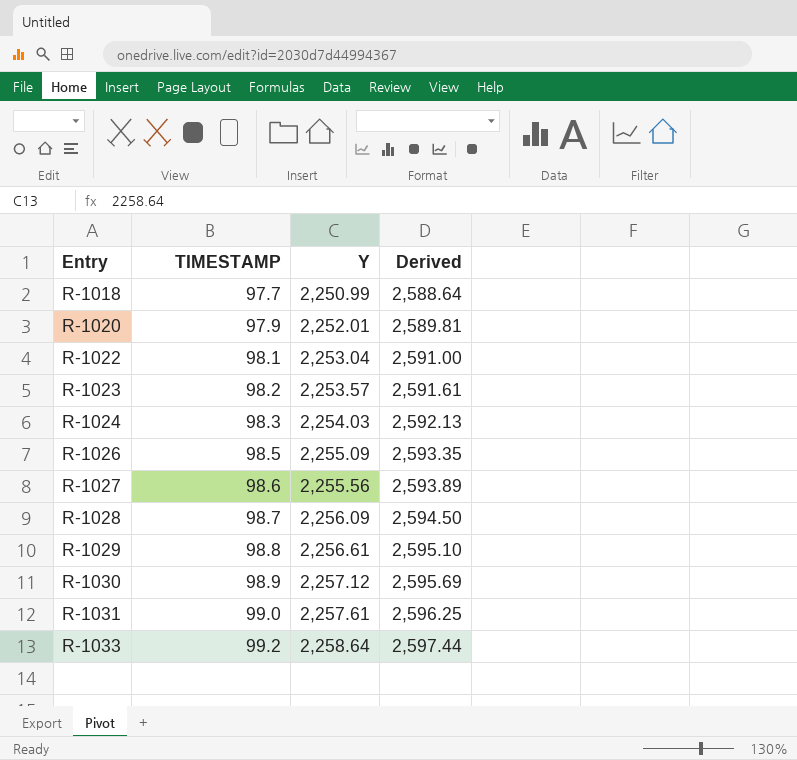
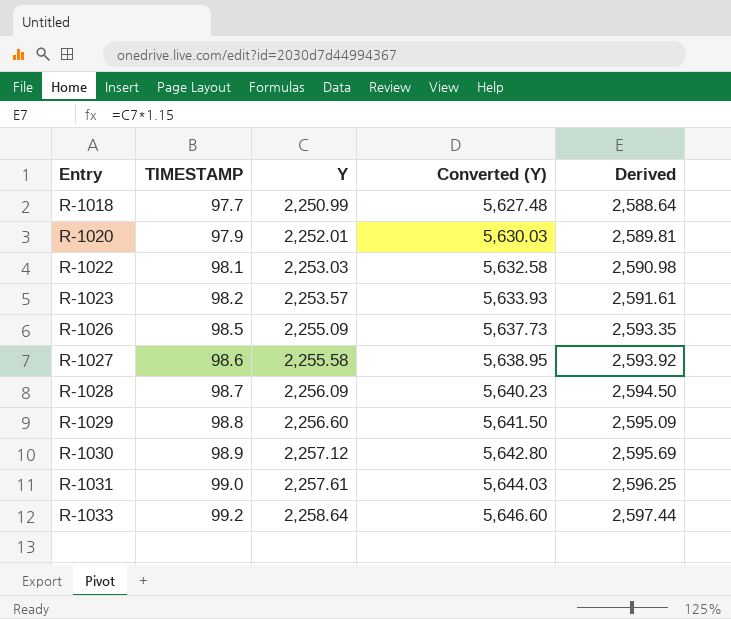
column Converted (Y) | formula: none -> [Y] * 2.5
row R-1024: 98.3 | 2,254.03 | 2,592.13 -> none
R-1022 | Y: 2,253.04 -> 2,253.03
R-1022 | Derived: 2,591.00 -> 2,590.98
R-1027 | Y: 2,255.56 -> 2,255.58
R-1027 | Derived: 2,593.89 -> 2,593.92
R-1029 | Y: 2,256.61 -> 2,256.60
R-1029 | Derived: 2,595.10 -> 2,595.09

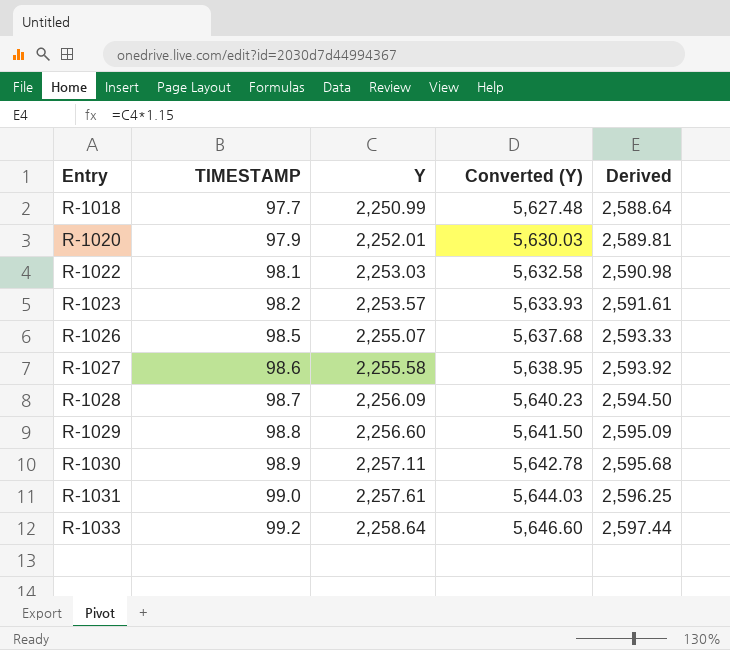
R-1026 | Y: 2,255.09 -> 2,255.07
R-1026 | Converted (Y): 5,637.73 -> 5,637.68
R-1026 | Derived: 2,593.35 -> 2,593.33
R-1030 | Y: 2,257.12 -> 2,257.11
R-1030 | Converted (Y): 5,642.80 -> 5,642.78
R-1030 | Derived: 2,595.69 -> 2,595.68

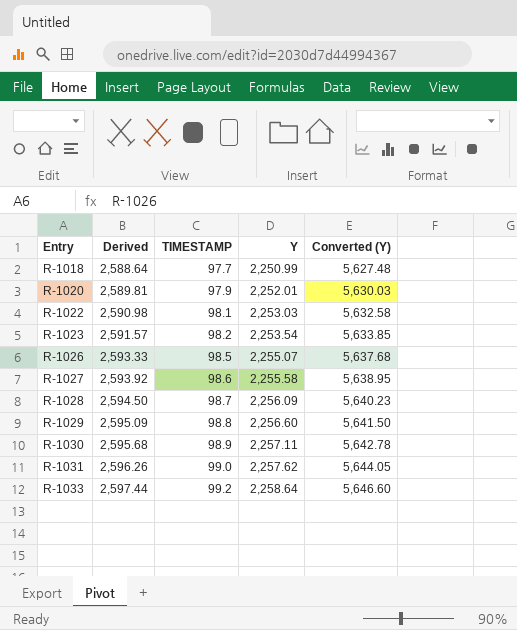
column Derived | position: 5 -> 2
R-1023 | Derived: 2,591.61 -> 2,591.57
R-1023 | Y: 2,253.57 -> 2,253.54
R-1023 | Converted (Y): 5,633.93 -> 5,633.85
R-1031 | Derived: 2,596.25 -> 2,596.26
R-1031 | Y: 2,257.61 -> 2,257.62
R-1031 | Converted (Y): 5,644.03 -> 5,644.05

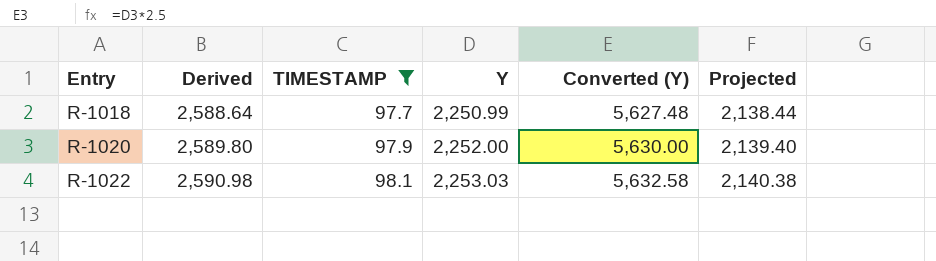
filter: none -> TIMESTAMP <= 98.1
column Projected | formula: none -> [Y] * 0.95
R-1020 | Derived: 2,589.81 -> 2,589.80
R-1020 | Y: 2,252.01 -> 2,252.00
R-1020 | Converted (Y): 5,630.03 -> 5,630.00

